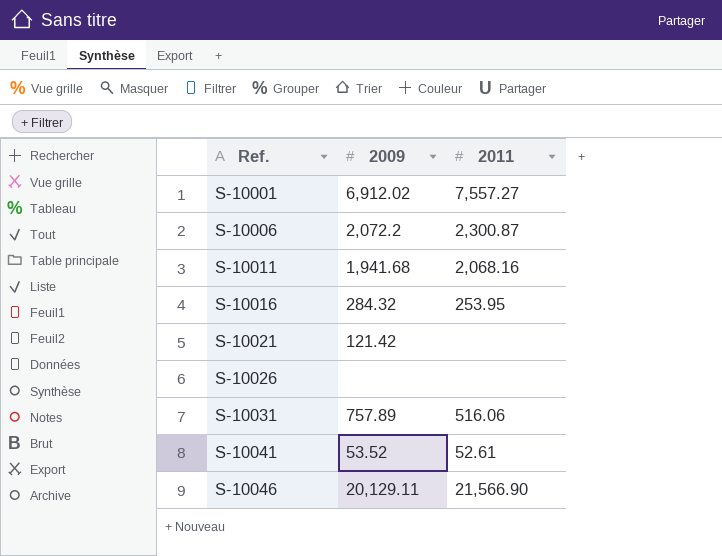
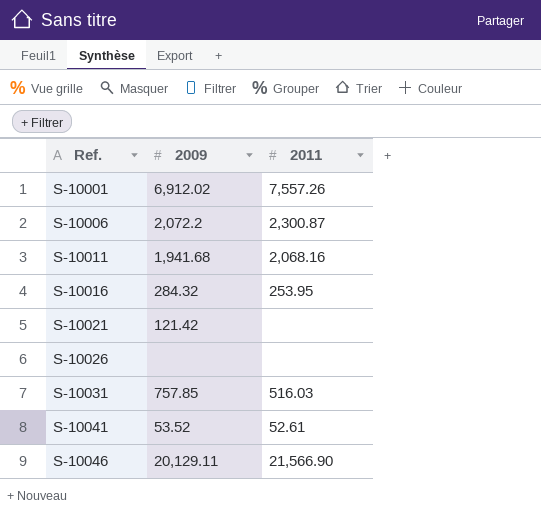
S-10001 | 2011: 7,557.27 -> 7,557.26
S-10031 | 2009: 757.89 -> 757.85
S-10031 | 2011: 516.06 -> 516.03

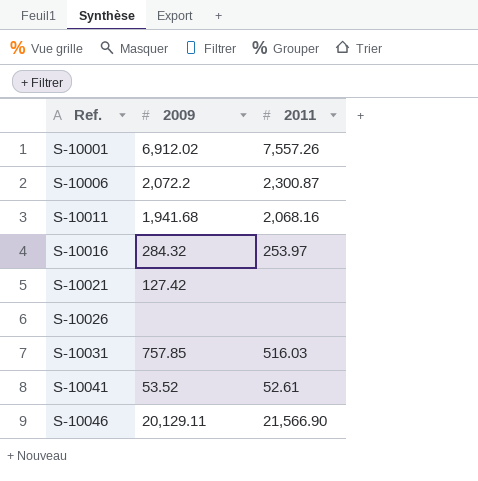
S-10016 | 2011: 253.95 -> 253.97
S-10021 | 2009: 121.42 -> 127.42

